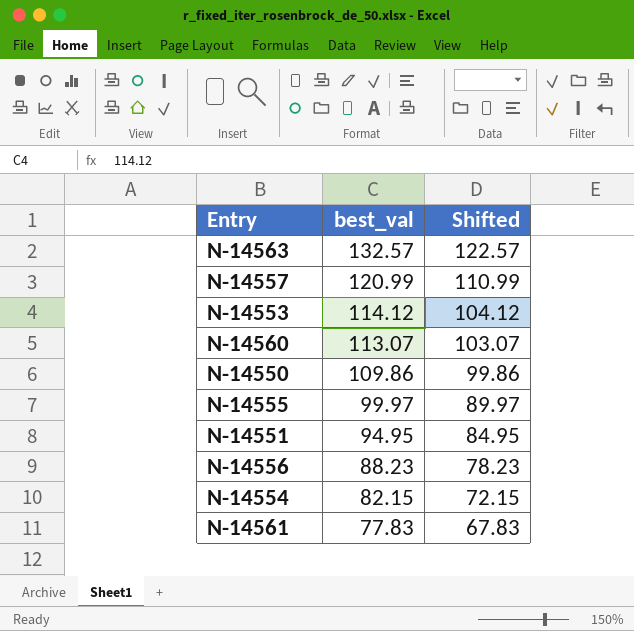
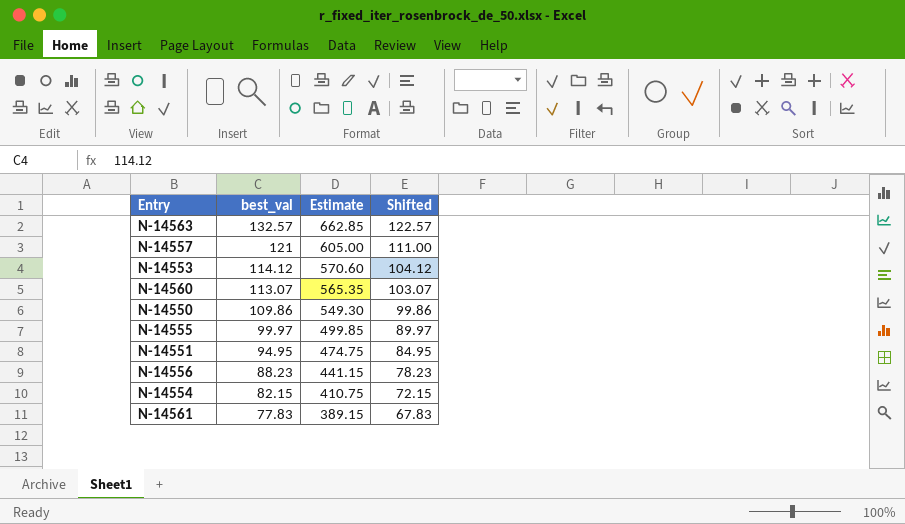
column Estimate | formula: none -> [best_val] * 5
N-14557 | best_val: 120.99 -> 121
N-14557 | Shifted: 110.99 -> 111.00

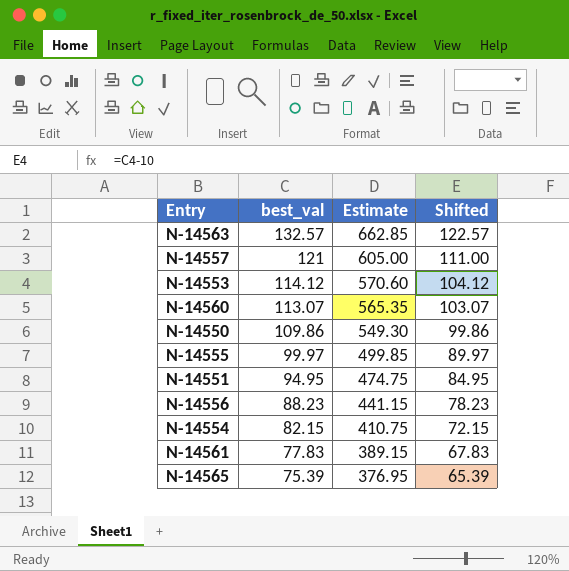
row N-14565: none -> 75.39 | 376.95 | 65.39

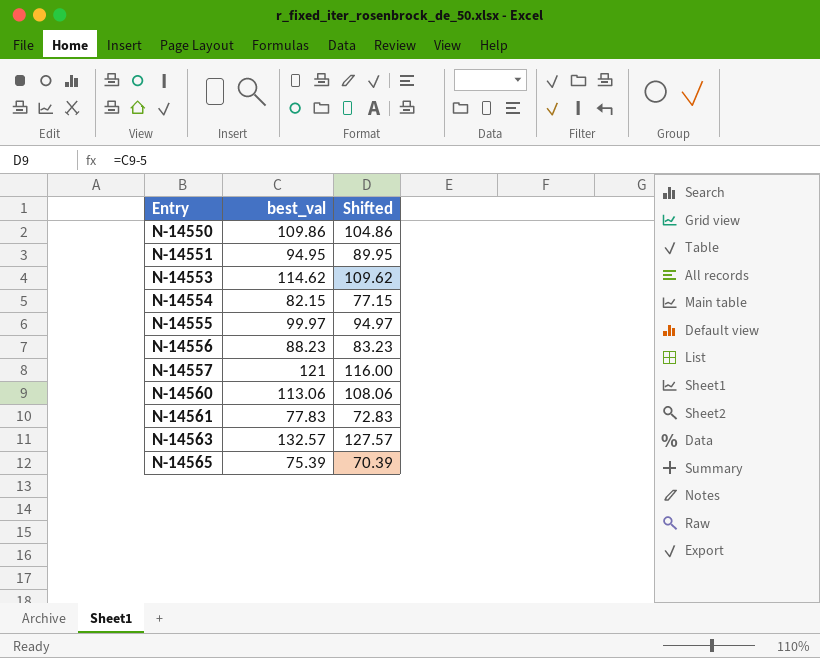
row order: best_val descending -> Entry ascending
column Estimate | formula: [best_val] * 5 -> none
column Shifted | formula: [best_val] - 10 -> [best_val] - 5
N-14553 | best_val: 114.12 -> 114.62
N-14560 | best_val: 113.07 -> 113.06

